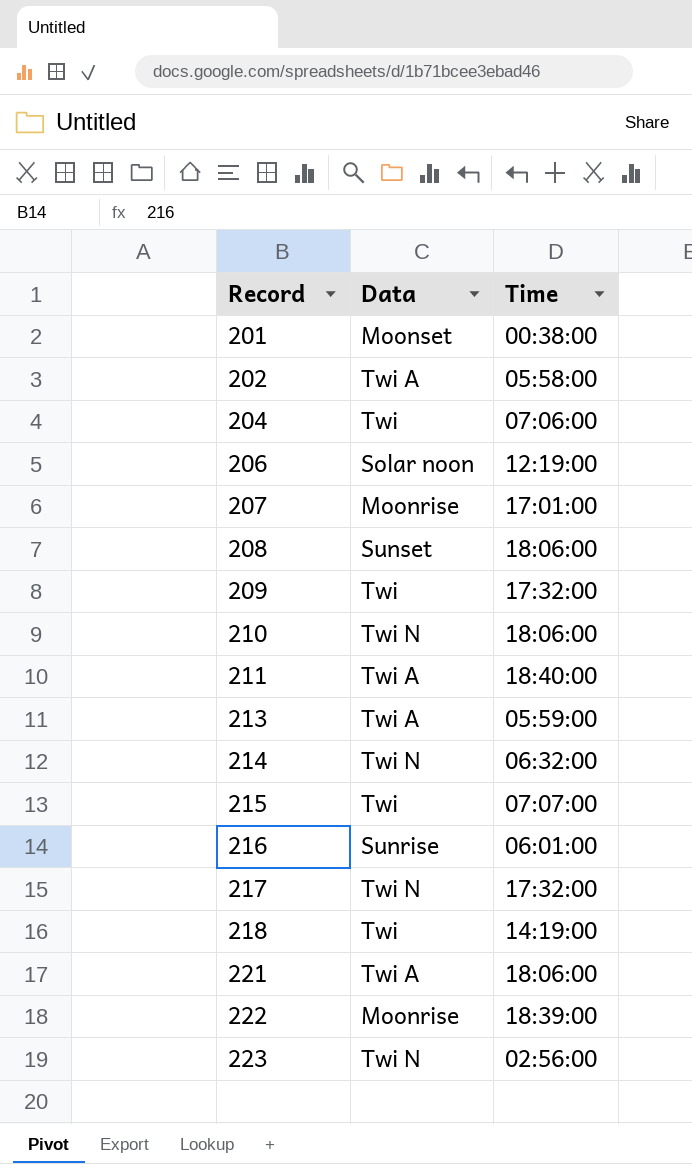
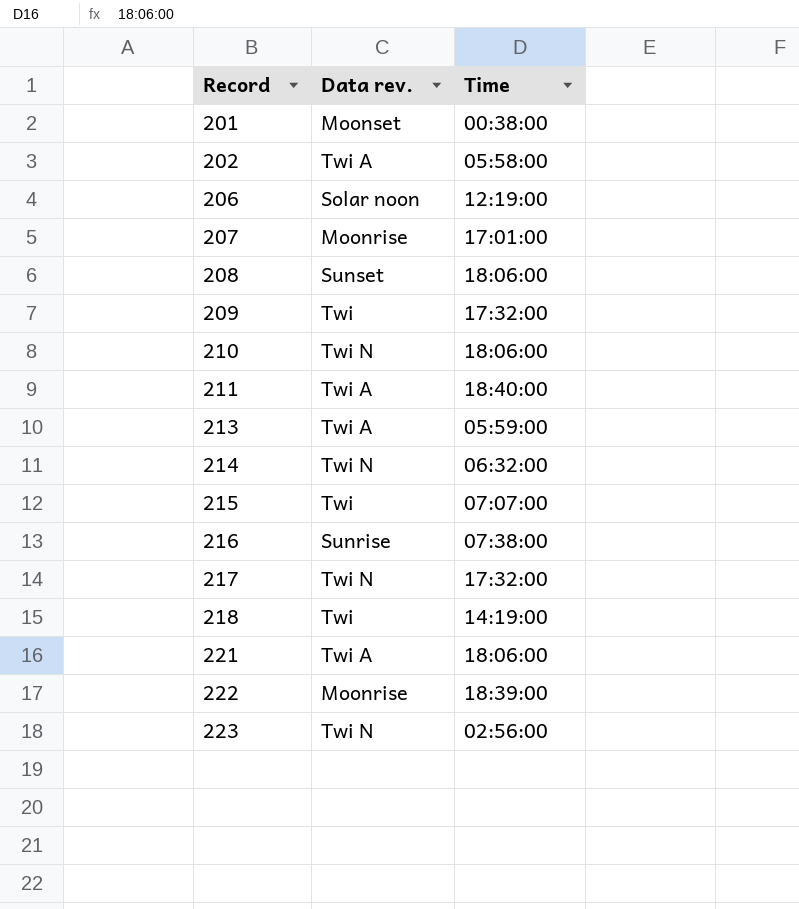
column name: Data -> Data rev.
row 204: Twi | 07:06:00 -> none
216 | Time: 06:01:00 -> 07:38:00

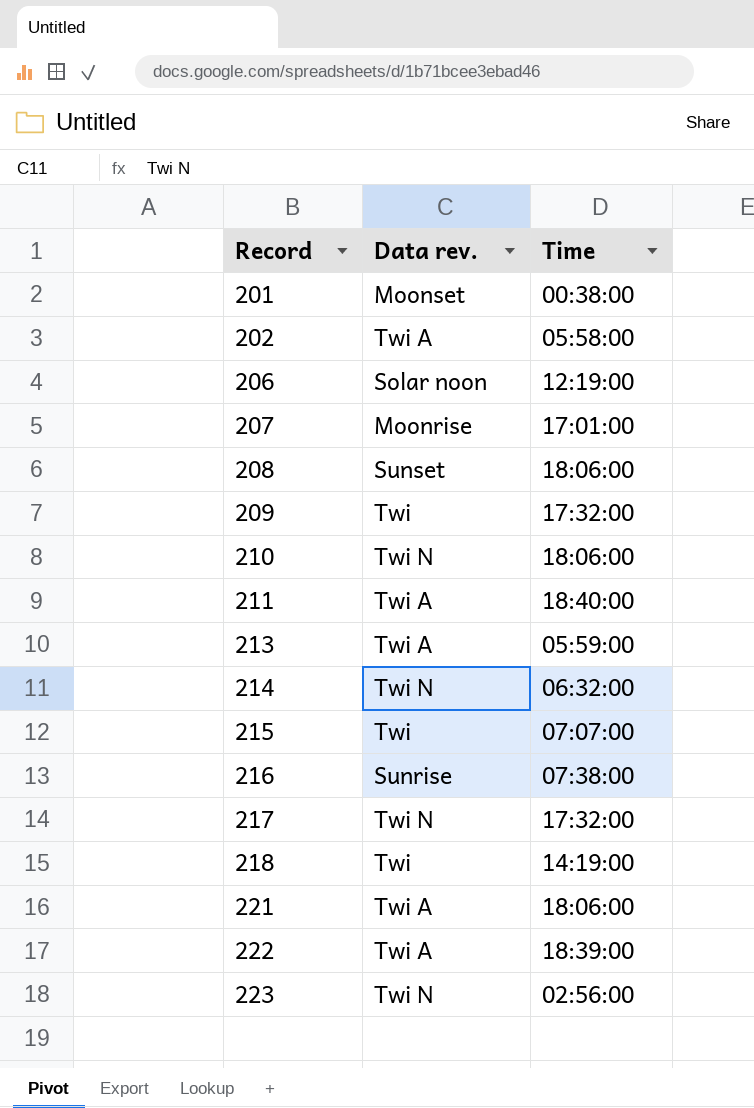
222 | Data rev.: Moonrise -> Twi A

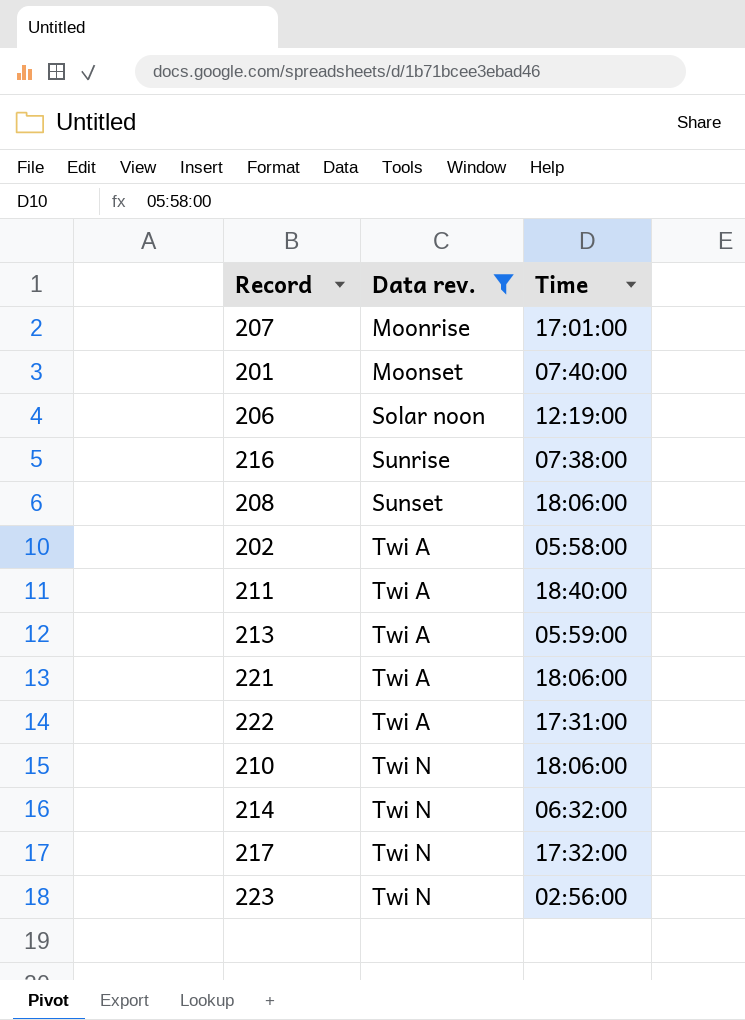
filter: none -> Data rev. != Twi
row order: Record ascending -> Data rev. ascending
201 | Time: 00:38:00 -> 07:40:00
222 | Time: 18:39:00 -> 17:31:00

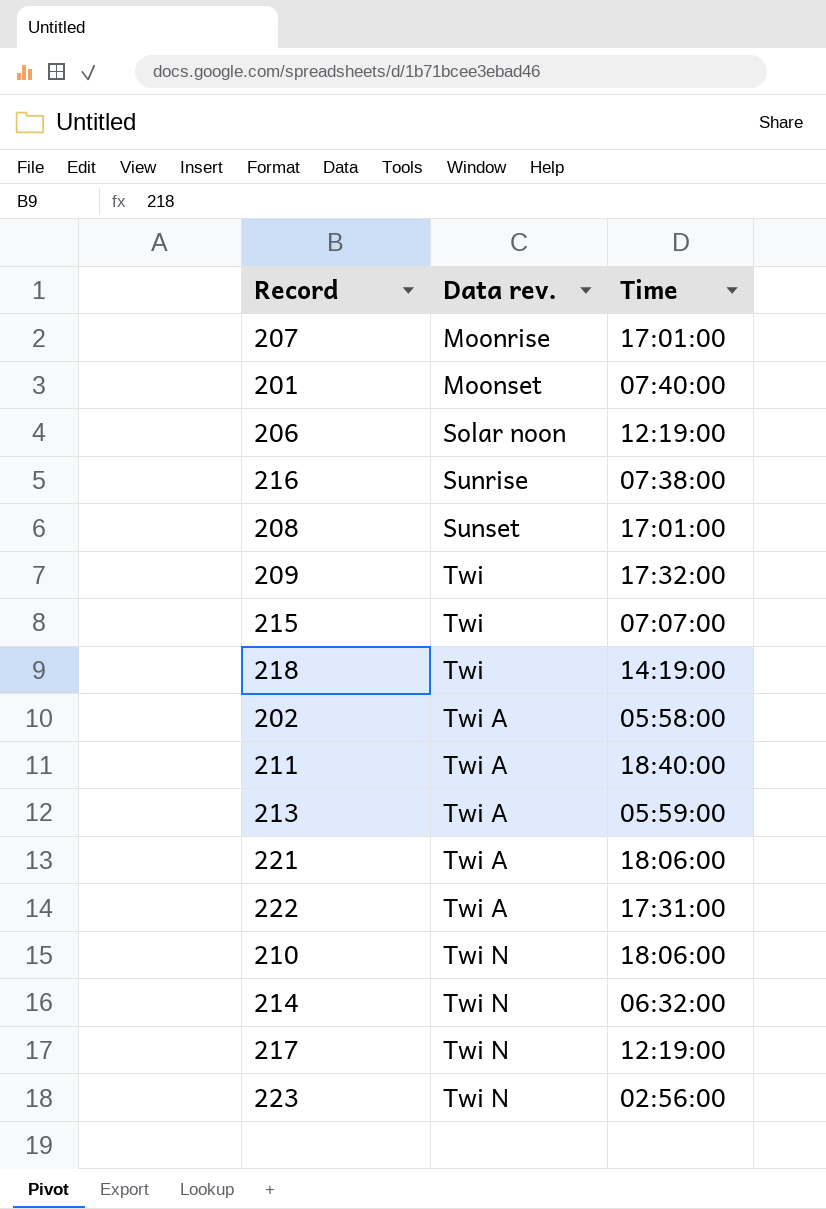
filter: Data rev. != Twi -> none
208 | Time: 18:06:00 -> 17:01:00
217 | Time: 17:32:00 -> 12:19:00

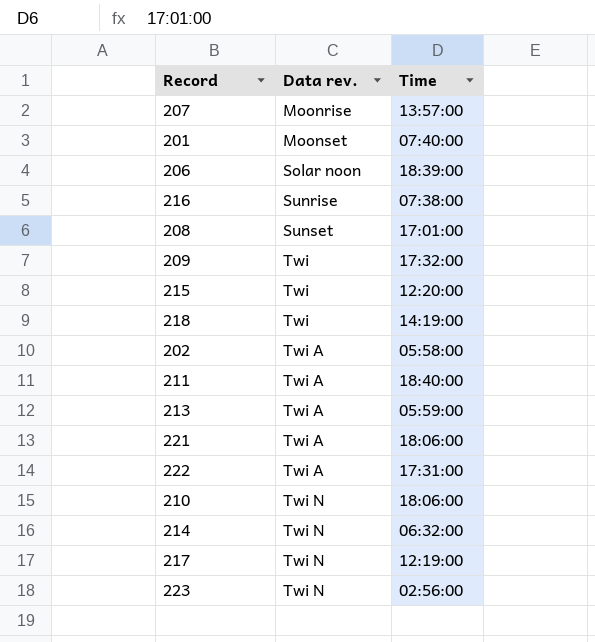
207 | Time: 17:01:00 -> 13:57:00
206 | Time: 12:19:00 -> 18:39:00
215 | Time: 07:07:00 -> 12:20:00

